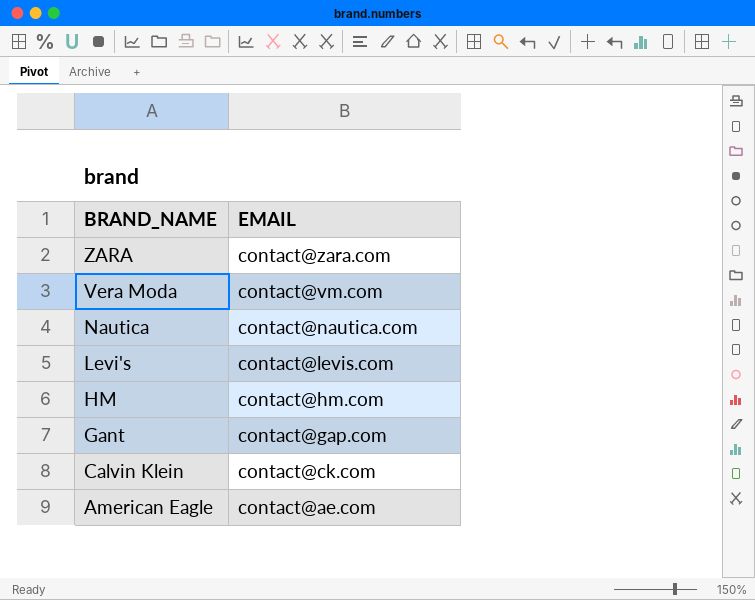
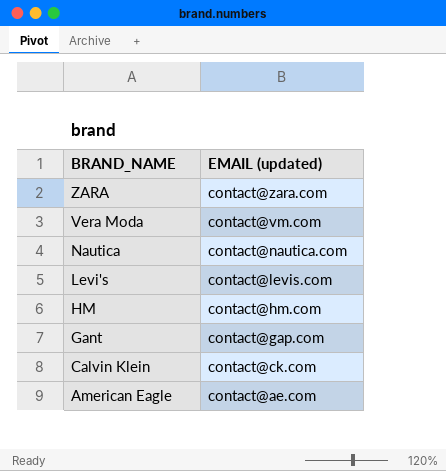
column name: EMAIL -> EMAIL (updated)

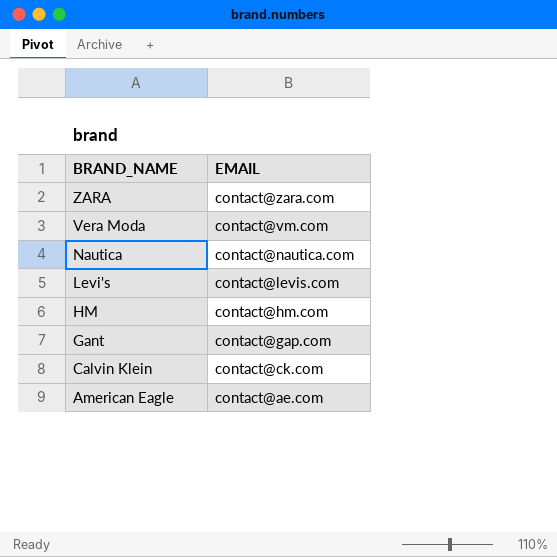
column name: EMAIL (updated) -> EMAIL

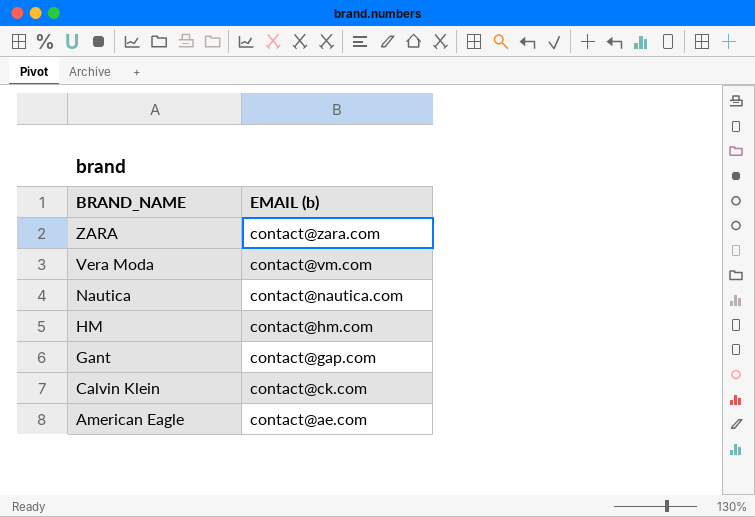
column name: EMAIL -> EMAIL (b)
row Levi's: contact@levis.com -> none

